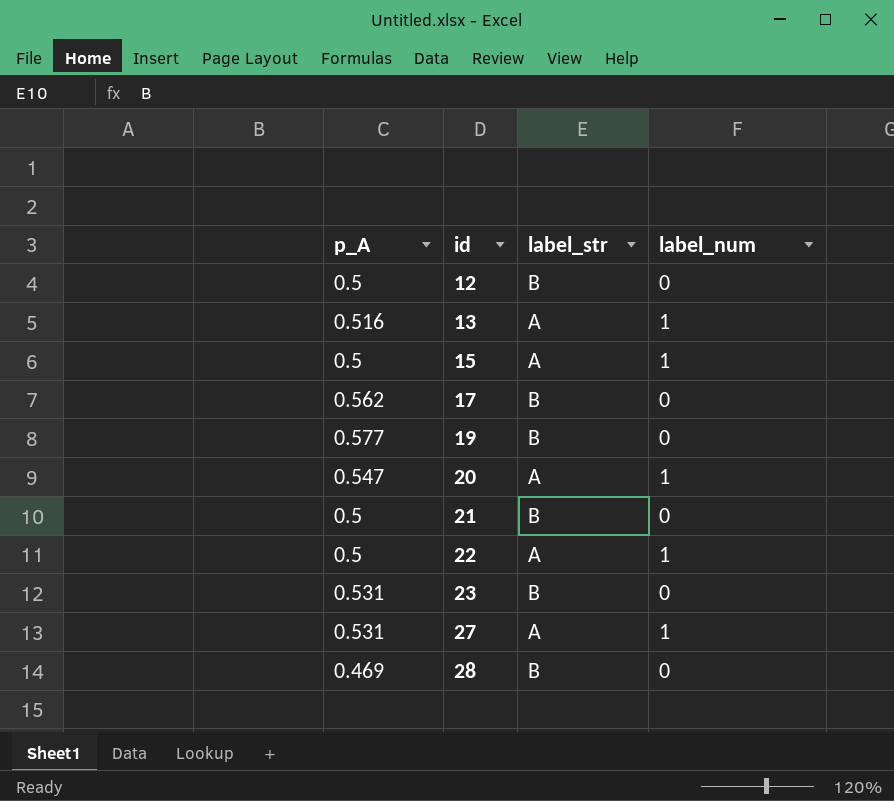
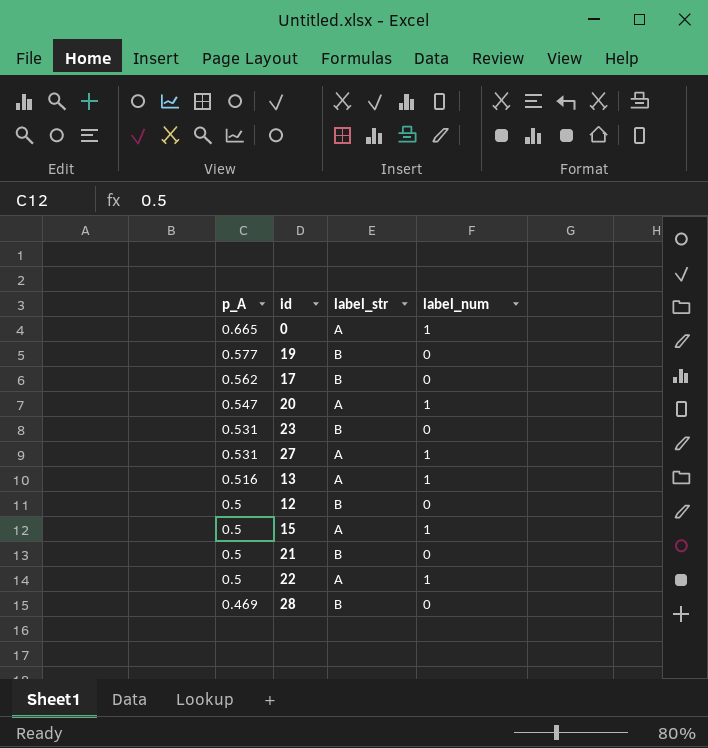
row order: id ascending -> p_A descending
row 0: none -> 0.665 | A | 1

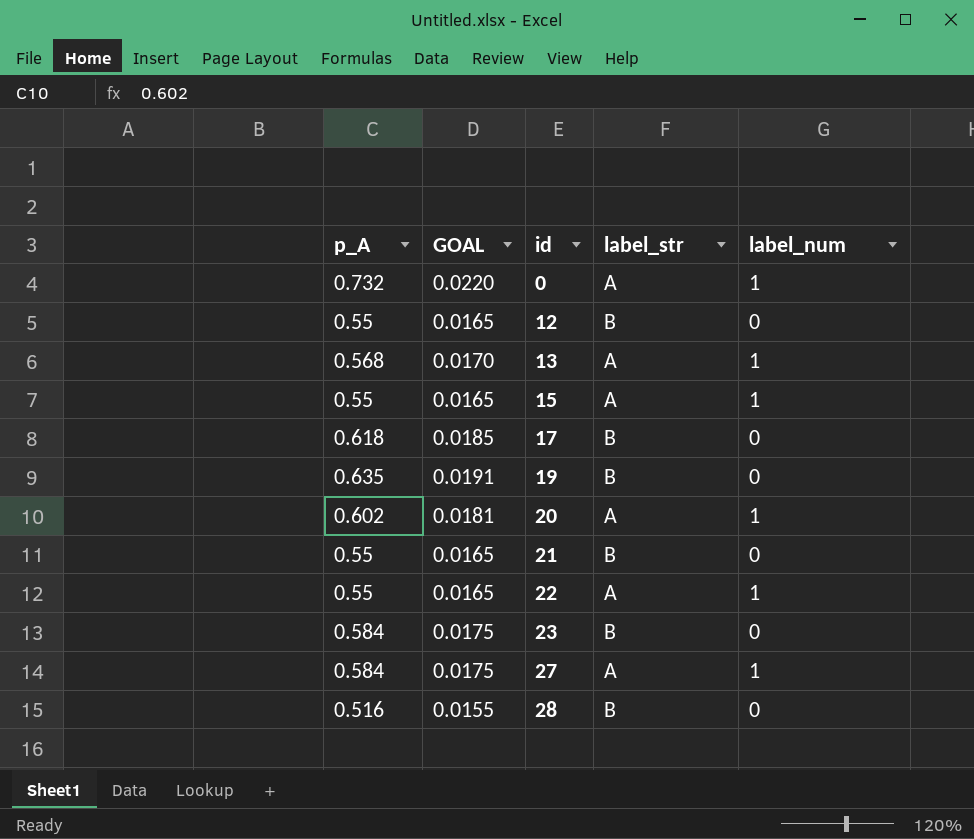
row order: p_A descending -> id ascending
column GOAL | formula: none -> [p_A] * 0.03
0 | p_A: 0.665 -> 0.732
12 | p_A: 0.5 -> 0.55
13 | p_A: 0.516 -> 0.568
15 | p_A: 0.5 -> 0.55
17 | p_A: 0.562 -> 0.618
19 | p_A: 0.577 -> 0.635
20 | p_A: 0.547 -> 0.602
21 | p_A: 0.5 -> 0.55
22 | p_A: 0.5 -> 0.55
23 | p_A: 0.531 -> 0.584
27 | p_A: 0.531 -> 0.584
28 | p_A: 0.469 -> 0.516

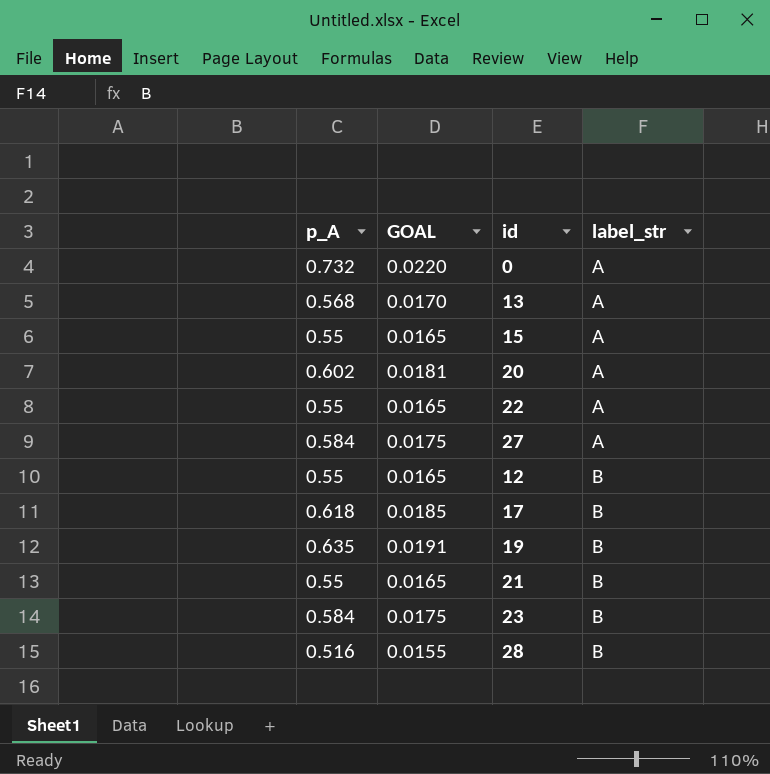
row order: id ascending -> label_str ascending
column label_num | position: 5 -> none

